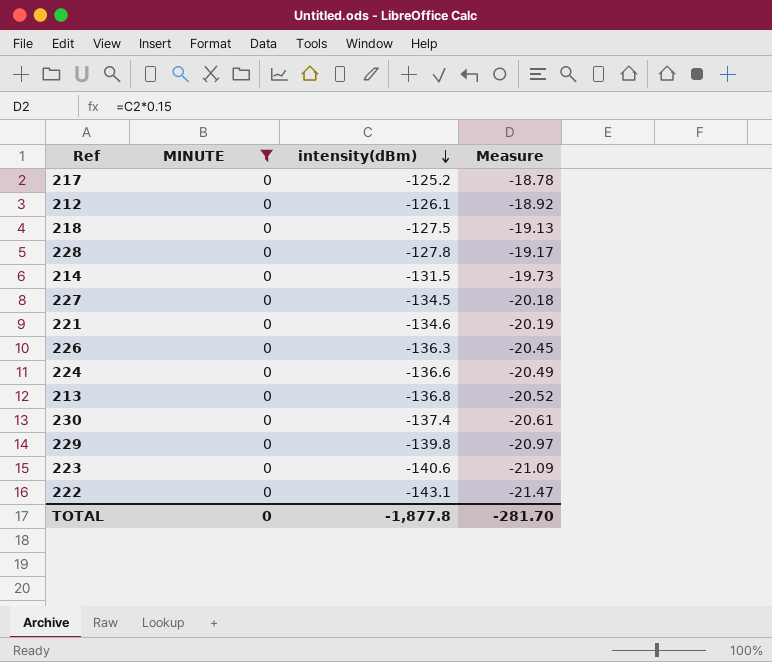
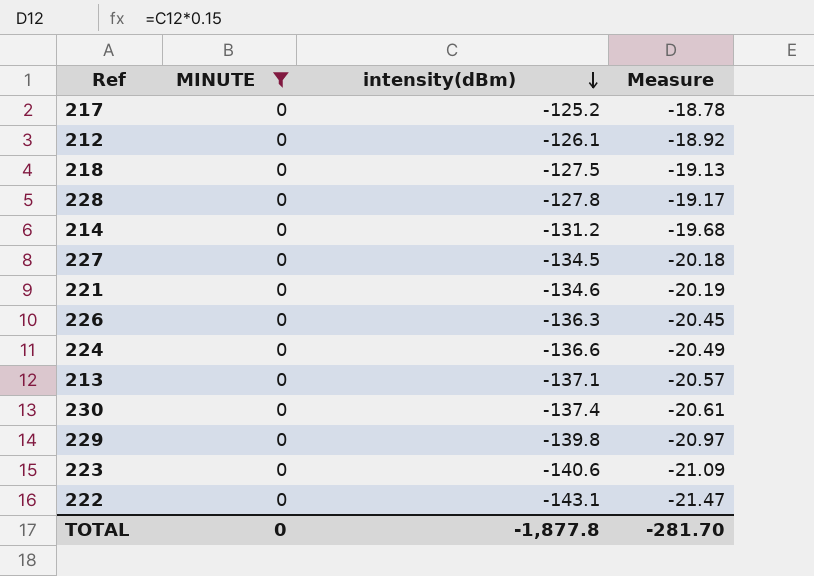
214 | intensity(dBm): -131.5 -> -131.2
214 | Measure: -19.73 -> -19.68
213 | intensity(dBm): -136.8 -> -137.1
213 | Measure: -20.52 -> -20.57

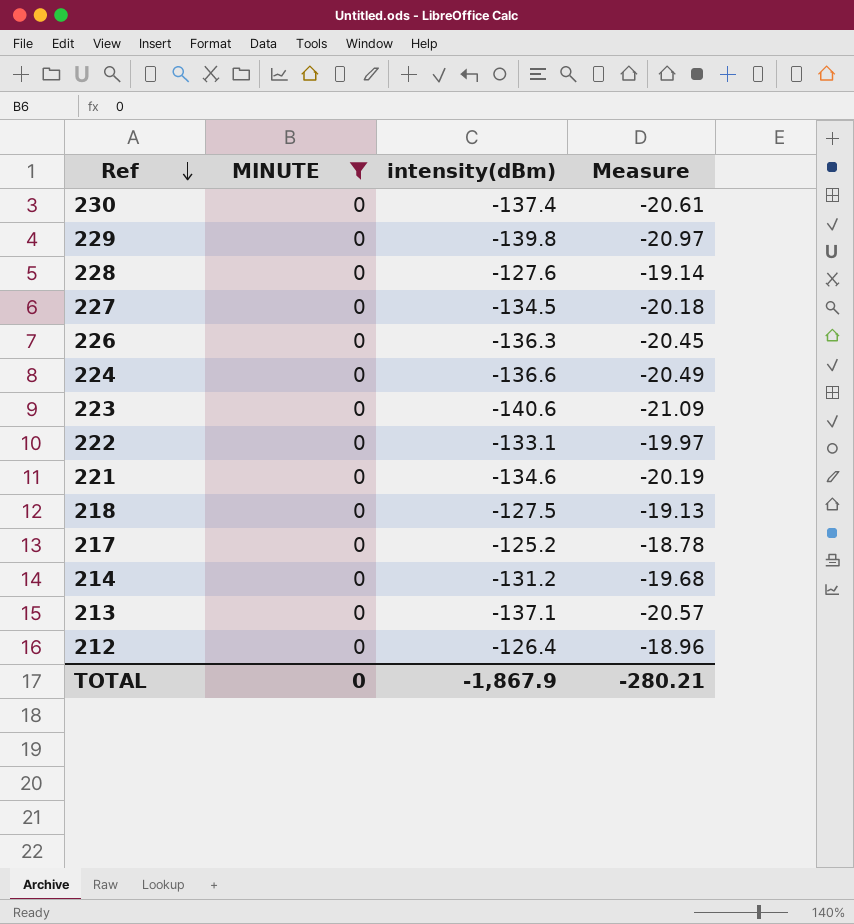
row order: intensity(dBm) descending -> Ref descending
228 | intensity(dBm): -127.8 -> -127.6
228 | Measure: -19.17 -> -19.14
222 | intensity(dBm): -143.1 -> -133.1
222 | Measure: -21.47 -> -19.97
212 | intensity(dBm): -126.1 -> -126.4
212 | Measure: -18.92 -> -18.96
TOTAL | intensity(dBm): -1,877.8 -> -1,867.9
TOTAL | Measure: -281.70 -> -280.21

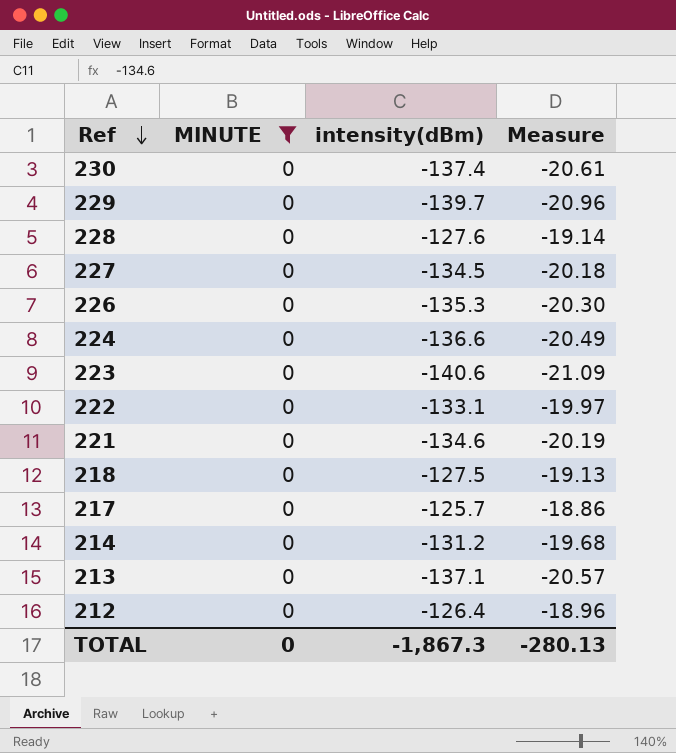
229 | intensity(dBm): -139.8 -> -139.7
229 | Measure: -20.97 -> -20.96
226 | intensity(dBm): -136.3 -> -135.3
226 | Measure: -20.45 -> -20.30
217 | intensity(dBm): -125.2 -> -125.7
217 | Measure: -18.78 -> -18.86
TOTAL | intensity(dBm): -1,867.9 -> -1,867.3
TOTAL | Measure: -280.21 -> -280.13

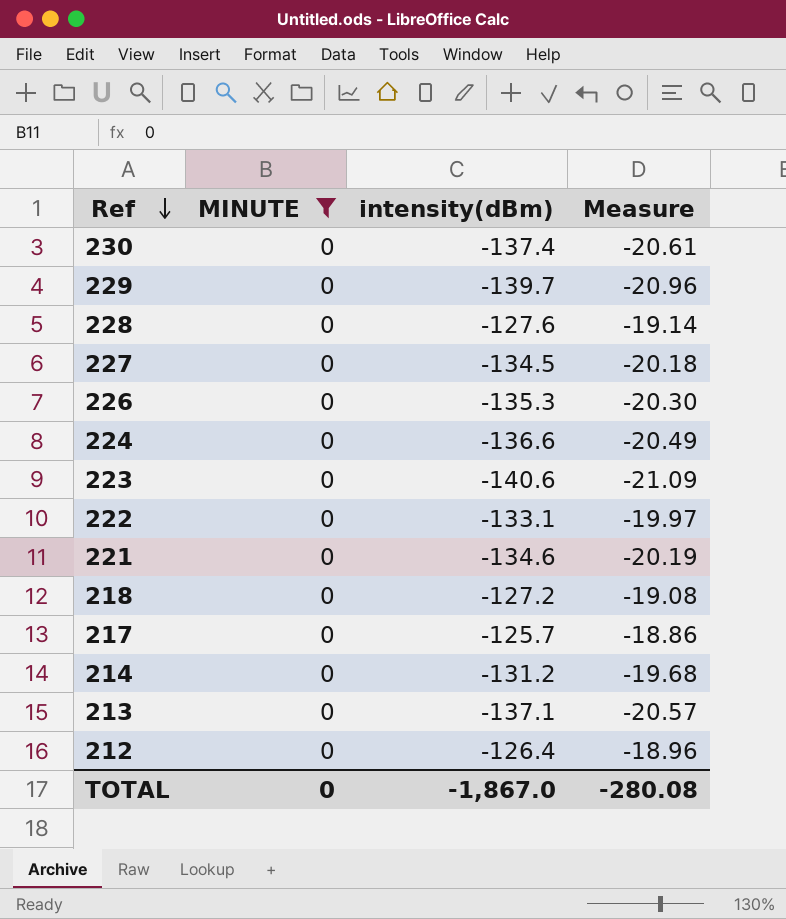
218 | intensity(dBm): -127.5 -> -127.2
218 | Measure: -19.13 -> -19.08
TOTAL | intensity(dBm): -1,867.3 -> -1,867.0
TOTAL | Measure: -280.13 -> -280.08

